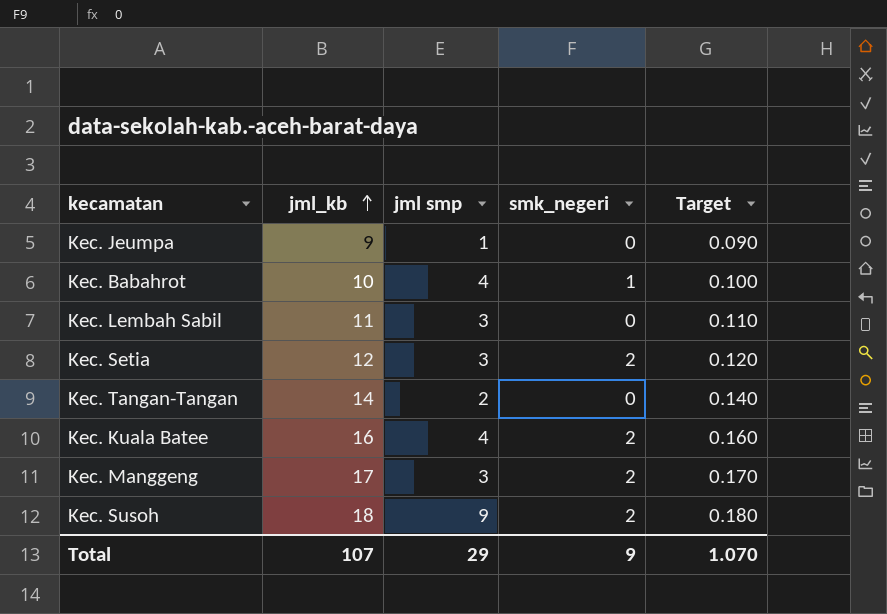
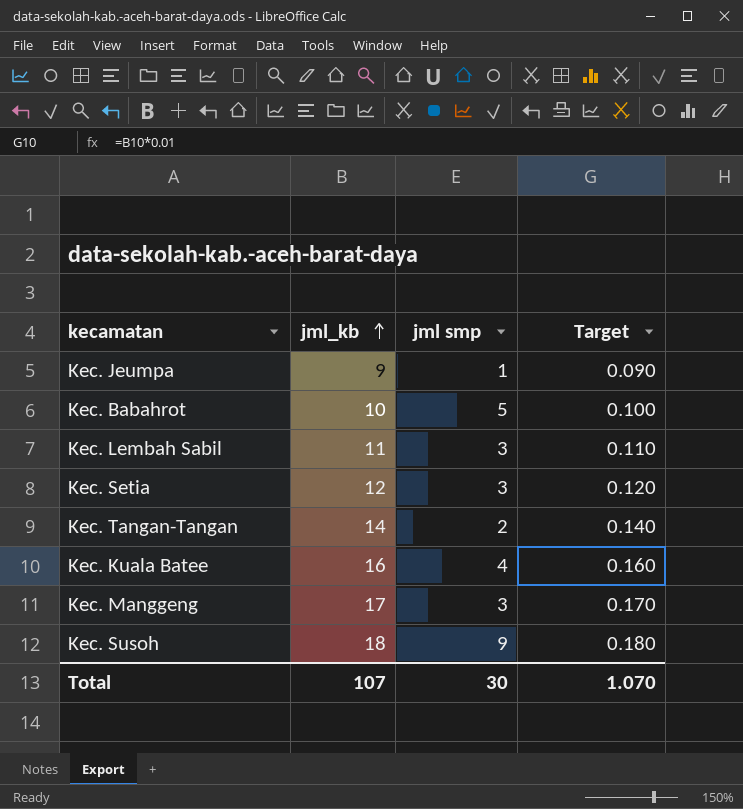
column smk_negeri | position: 4 -> none
Kec. Babahrot | jml smp: 4 -> 5
Total | jml smp: 29 -> 30

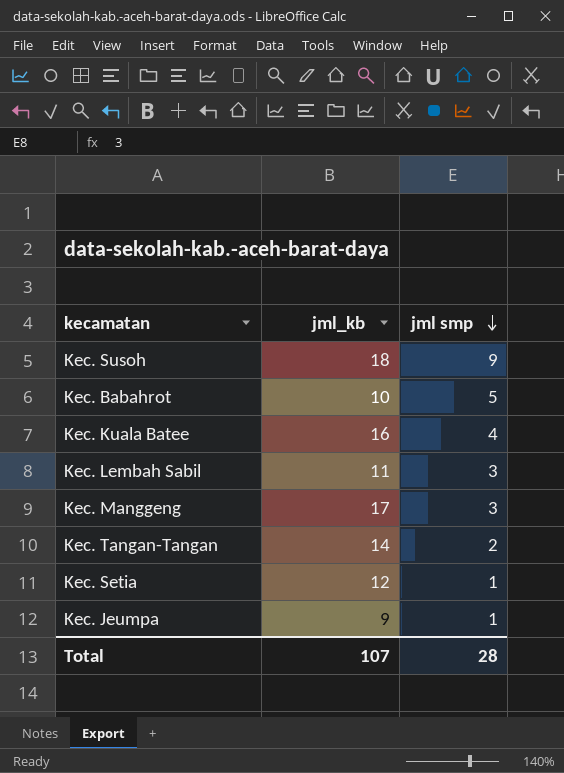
row order: jml_kb ascending -> jml smp descending
column Target | formula: [jml_kb] * 0.01 -> none
Kec. Setia | jml smp: 3 -> 1
Total | jml smp: 30 -> 28

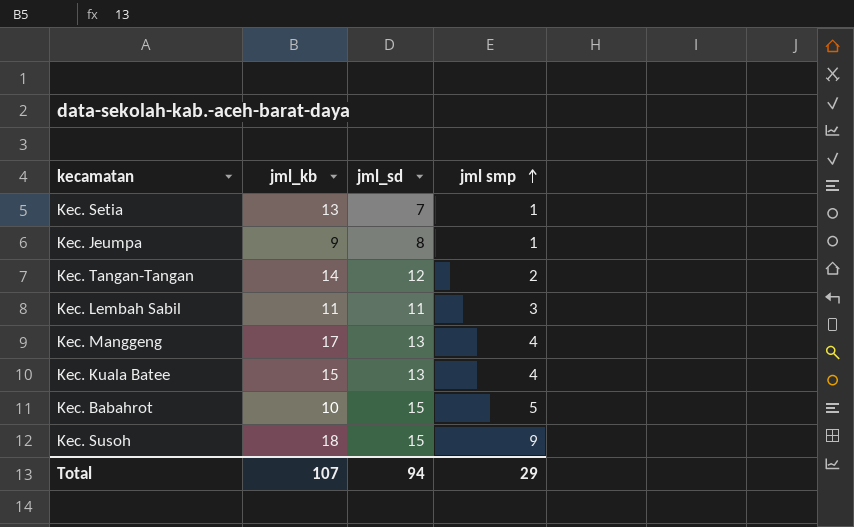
row order: jml smp descending -> jml smp ascending
column jml_sd | position: none -> 3
Kec. Setia | jml_kb: 12 -> 13
Kec. Manggeng | jml smp: 3 -> 4
Kec. Kuala Batee | jml_kb: 16 -> 15
Total | jml smp: 28 -> 29

